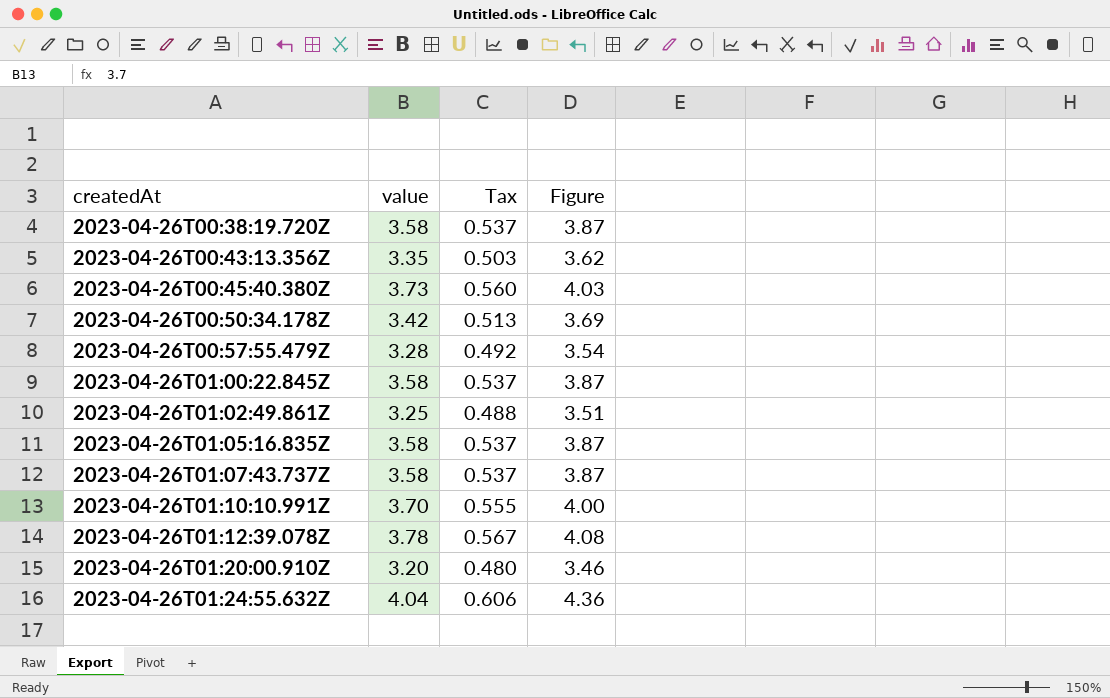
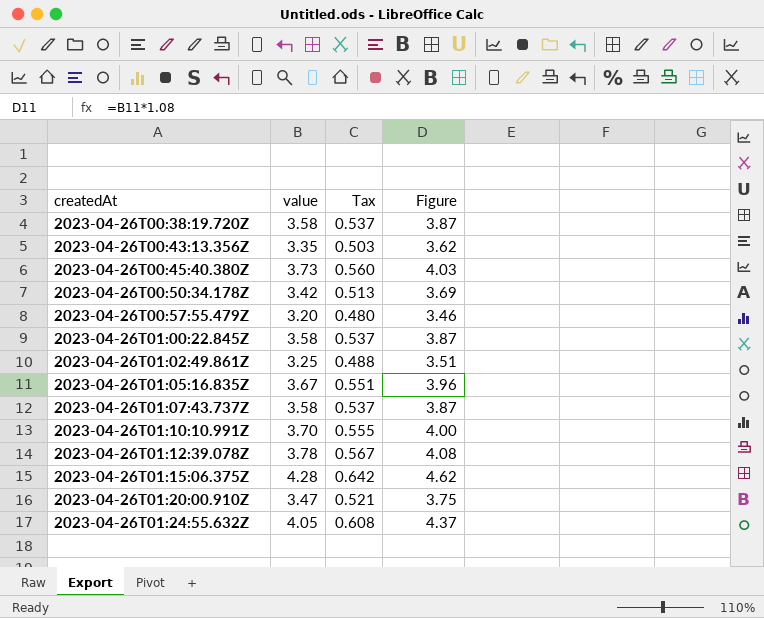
2023-04-26T00:57:55.479Z | value: 3.28 -> 3.20
2023-04-26T00:57:55.479Z | Tax: 0.492 -> 0.480
2023-04-26T00:57:55.479Z | Figure: 3.54 -> 3.46
2023-04-26T01:05:16.835Z | value: 3.58 -> 3.67
2023-04-26T01:05:16.835Z | Tax: 0.537 -> 0.551
2023-04-26T01:05:16.835Z | Figure: 3.87 -> 3.96
row 2023-04-26T01:15:06.375Z: none -> 4.28 | 0.642 | 4.62
2023-04-26T01:20:00.910Z | value: 3.20 -> 3.47
2023-04-26T01:20:00.910Z | Tax: 0.480 -> 0.521
2023-04-26T01:20:00.910Z | Figure: 3.46 -> 3.75
2023-04-26T01:24:55.632Z | value: 4.04 -> 4.05
2023-04-26T01:24:55.632Z | Tax: 0.606 -> 0.608
2023-04-26T01:24:55.632Z | Figure: 4.36 -> 4.37

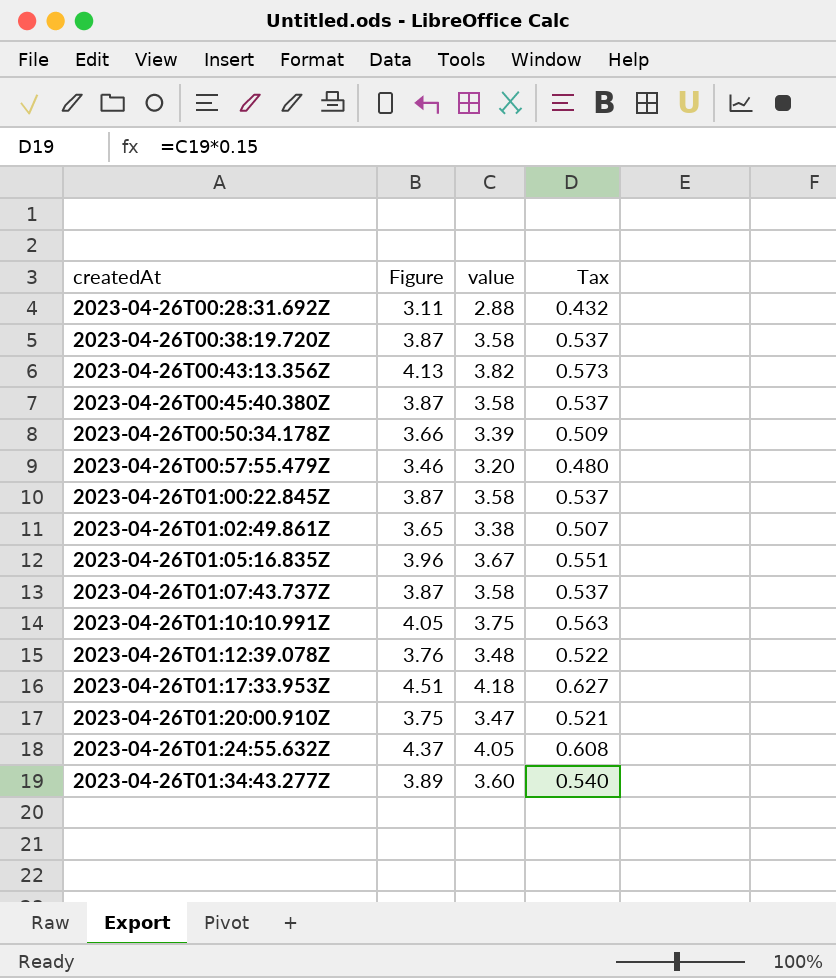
column Figure | position: 4 -> 2
row 2023-04-26T01:15:06.375Z: 4.28 | 0.642 | 4.62 -> none
row 2023-04-26T00:28:31.692Z: none -> 3.11 | 2.88 | 0.432
2023-04-26T00:43:13.356Z | Figure: 3.62 -> 4.13
2023-04-26T00:43:13.356Z | value: 3.35 -> 3.82
2023-04-26T00:43:13.356Z | Tax: 0.503 -> 0.573
2023-04-26T00:45:40.380Z | Figure: 4.03 -> 3.87
2023-04-26T00:45:40.380Z | value: 3.73 -> 3.58
2023-04-26T00:45:40.380Z | Tax: 0.560 -> 0.537
2023-04-26T00:50:34.178Z | Figure: 3.69 -> 3.66
2023-04-26T00:50:34.178Z | value: 3.42 -> 3.39
2023-04-26T00:50:34.178Z | Tax: 0.513 -> 0.509
2023-04-26T01:02:49.861Z | Figure: 3.51 -> 3.65
2023-04-26T01:02:49.861Z | value: 3.25 -> 3.38
2023-04-26T01:02:49.861Z | Tax: 0.488 -> 0.507
2023-04-26T01:10:10.991Z | Figure: 4.00 -> 4.05
2023-04-26T01:10:10.991Z | value: 3.70 -> 3.75
2023-04-26T01:10:10.991Z | Tax: 0.555 -> 0.563
2023-04-26T01:12:39.078Z | Figure: 4.08 -> 3.76
2023-04-26T01:12:39.078Z | value: 3.78 -> 3.48
2023-04-26T01:12:39.078Z | Tax: 0.567 -> 0.522
row 2023-04-26T01:17:33.953Z: none -> 4.51 | 4.18 | 0.627
row 2023-04-26T01:34:43.277Z: none -> 3.89 | 3.60 | 0.540

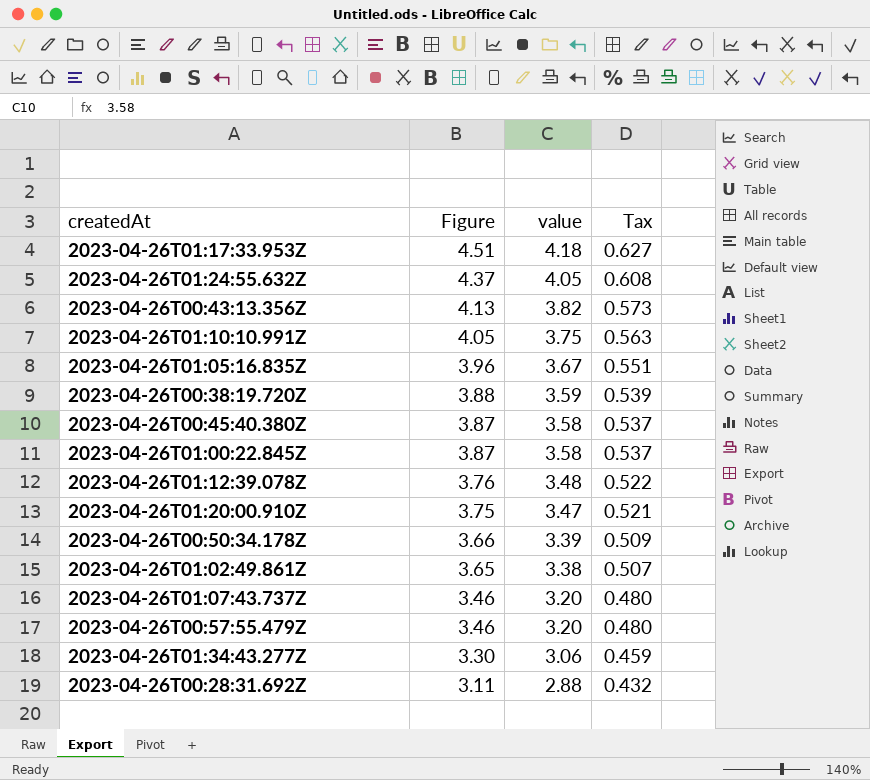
row order: createdAt ascending -> Figure descending
2023-04-26T00:38:19.720Z | Figure: 3.87 -> 3.88
2023-04-26T00:38:19.720Z | value: 3.58 -> 3.59
2023-04-26T00:38:19.720Z | Tax: 0.537 -> 0.539
2023-04-26T01:07:43.737Z | Figure: 3.87 -> 3.46
2023-04-26T01:07:43.737Z | value: 3.58 -> 3.20
2023-04-26T01:07:43.737Z | Tax: 0.537 -> 0.480
2023-04-26T01:34:43.277Z | Figure: 3.89 -> 3.30
2023-04-26T01:34:43.277Z | value: 3.60 -> 3.06
2023-04-26T01:34:43.277Z | Tax: 0.540 -> 0.459

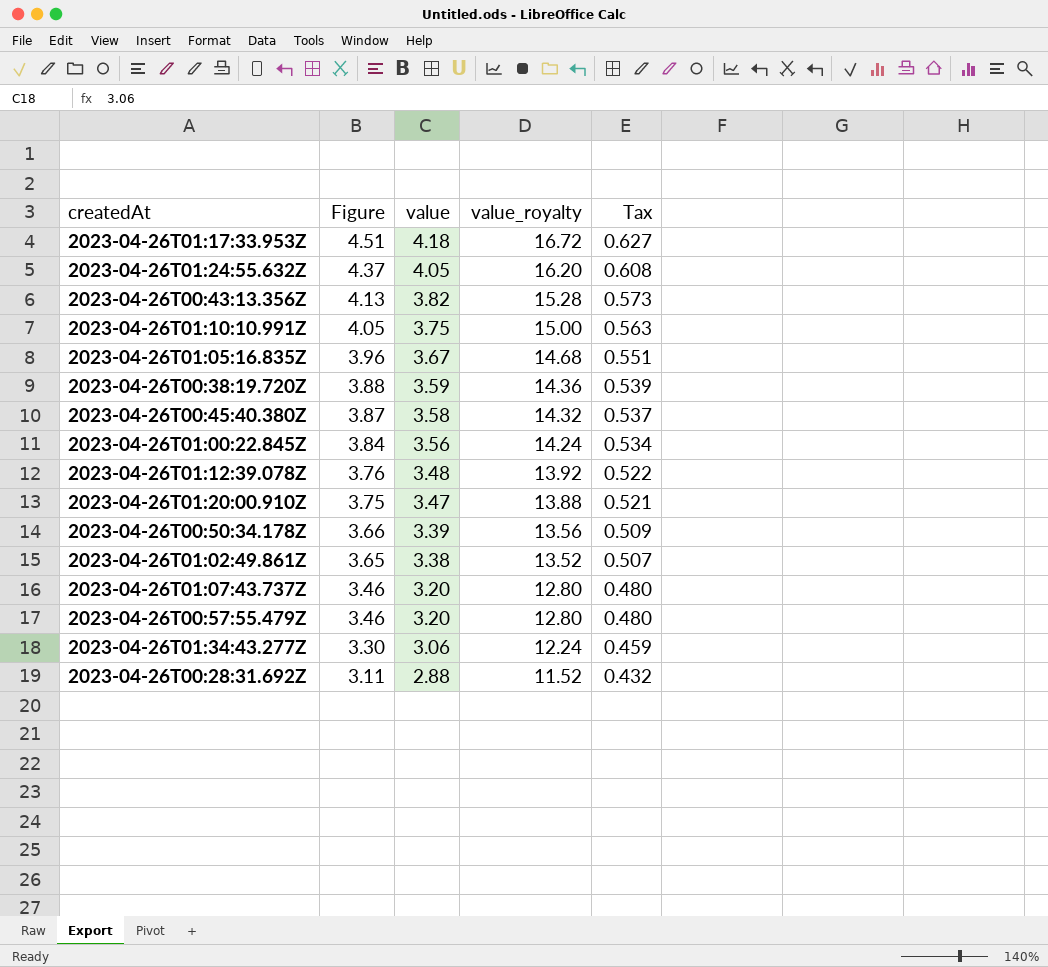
column value_royalty | formula: none -> [value] * 4
2023-04-26T01:00:22.845Z | Figure: 3.87 -> 3.84
2023-04-26T01:00:22.845Z | value: 3.58 -> 3.56
2023-04-26T01:00:22.845Z | Tax: 0.537 -> 0.534

